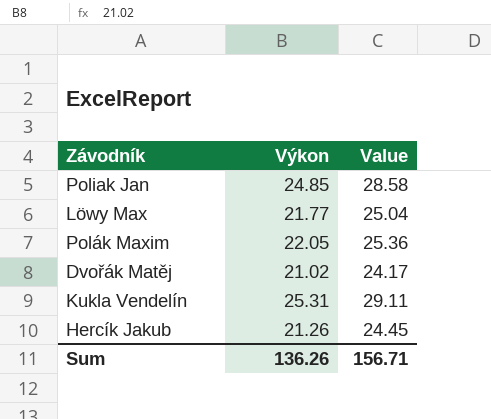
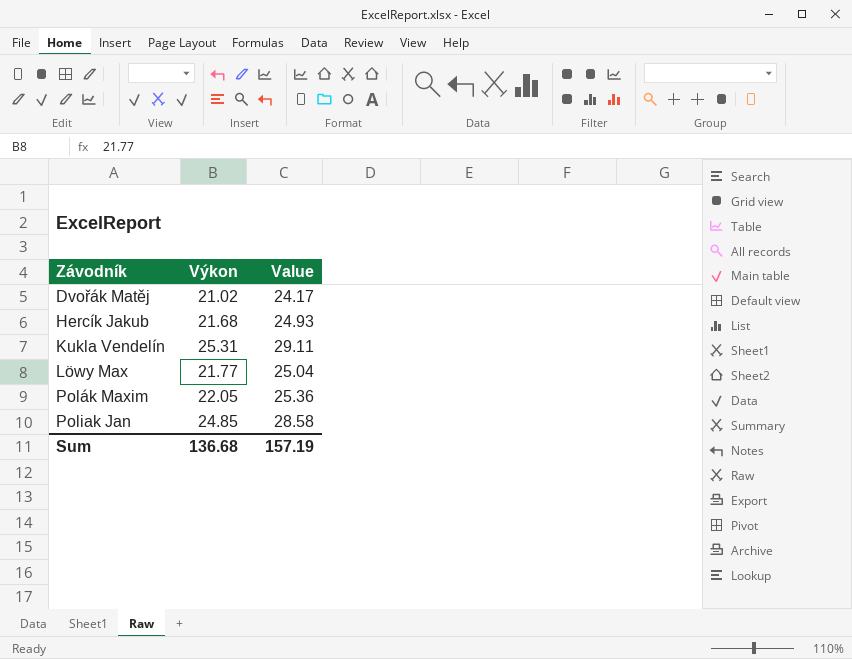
row order: none -> Závodník ascending
Hercík Jakub | Výkon: 21.26 -> 21.68
Hercík Jakub | Value: 24.45 -> 24.93
Sum | Výkon: 136.26 -> 136.68
Sum | Value: 156.71 -> 157.19

